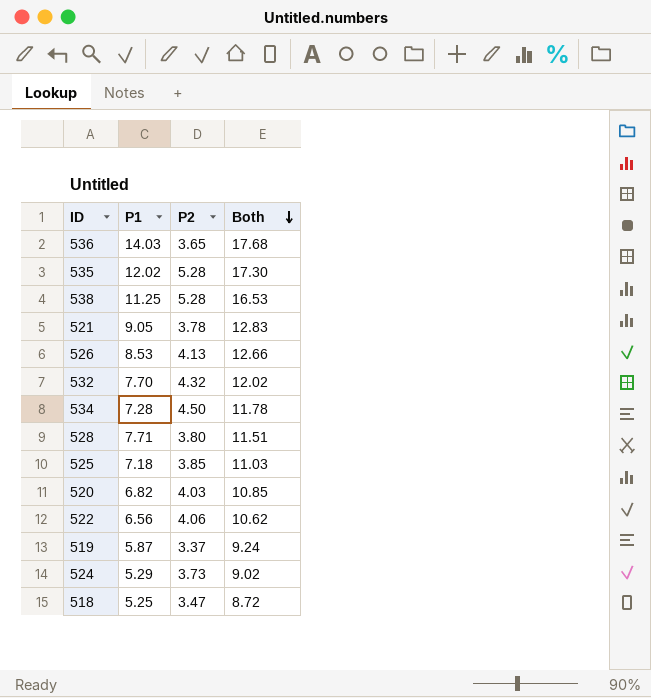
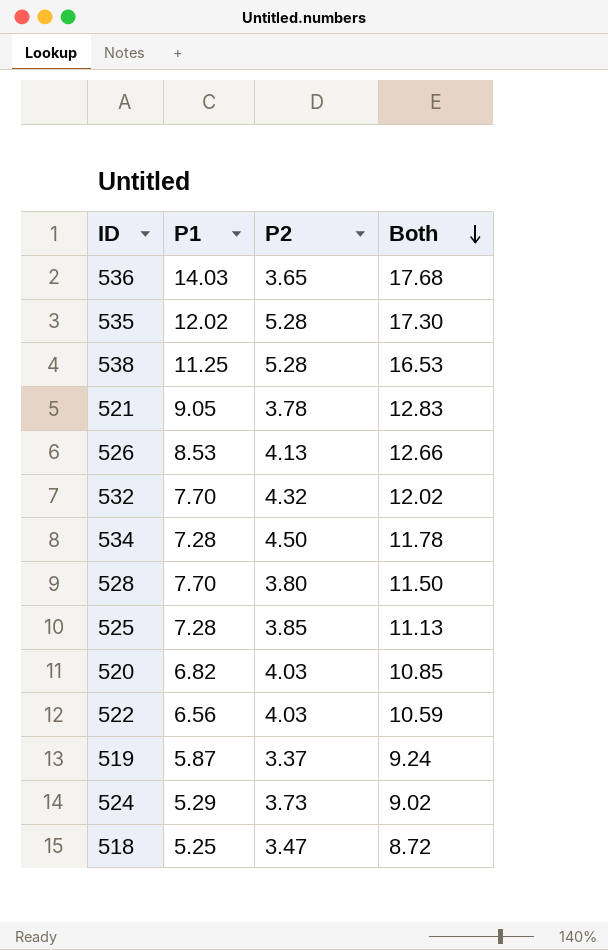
528 | P1: 7.71 -> 7.70
528 | Both: 11.51 -> 11.50
525 | P1: 7.18 -> 7.28
525 | Both: 11.03 -> 11.13
522 | P2: 4.06 -> 4.03
522 | Both: 10.62 -> 10.59

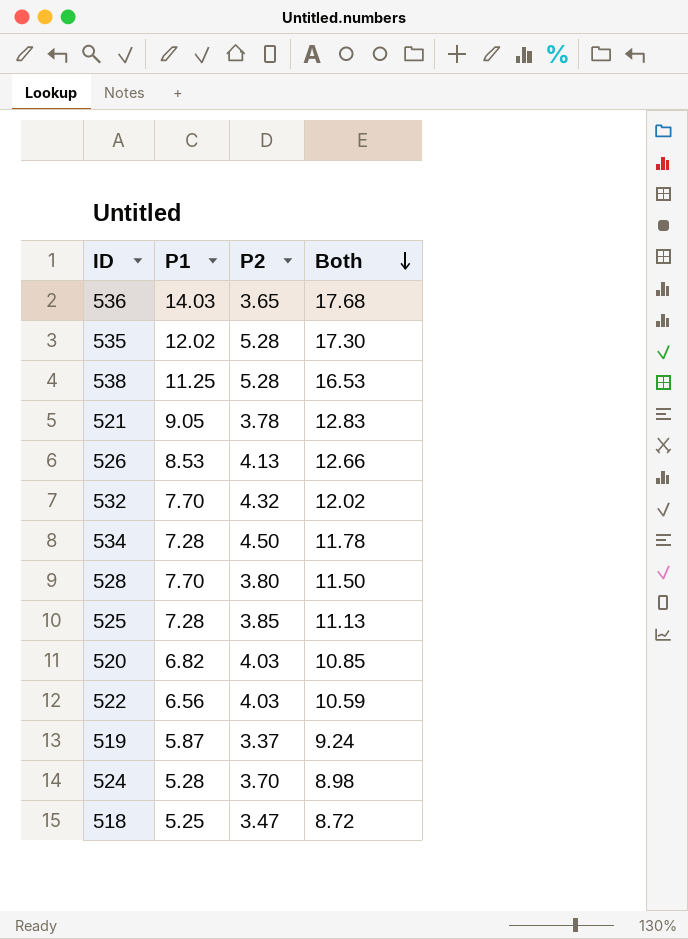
524 | P1: 5.29 -> 5.28
524 | P2: 3.73 -> 3.70
524 | Both: 9.02 -> 8.98

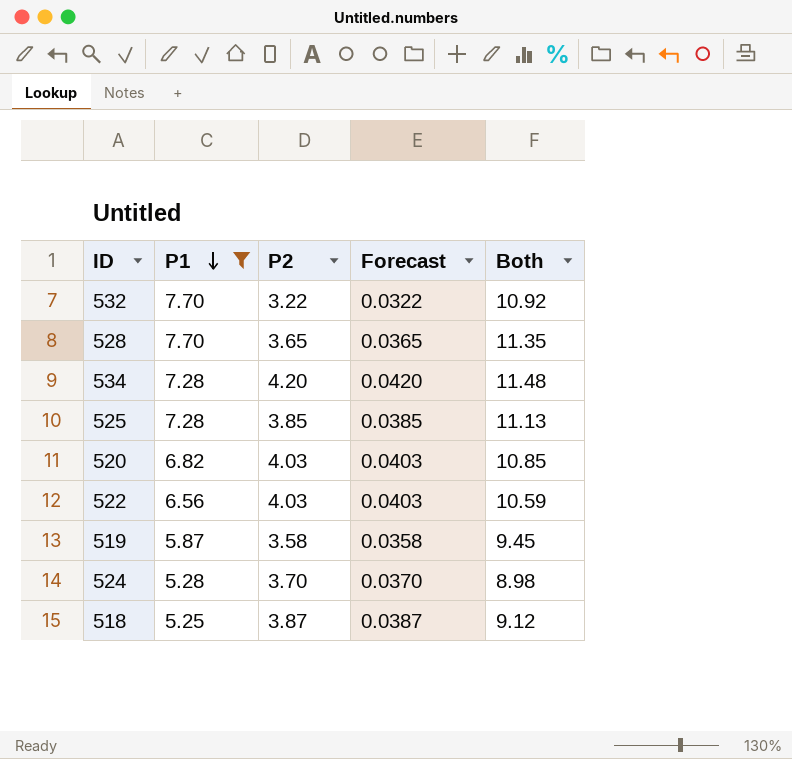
filter: none -> P1 <= 7.70
row order: Both descending -> P1 descending
column Forecast | formula: none -> [P2] * 0.01
532 | P2: 4.32 -> 3.22
532 | Both: 12.02 -> 10.92
528 | P2: 3.80 -> 3.65
528 | Both: 11.50 -> 11.35
534 | P2: 4.50 -> 4.20
534 | Both: 11.78 -> 11.48
519 | P2: 3.37 -> 3.58
519 | Both: 9.24 -> 9.45
518 | P2: 3.47 -> 3.87
518 | Both: 8.72 -> 9.12

